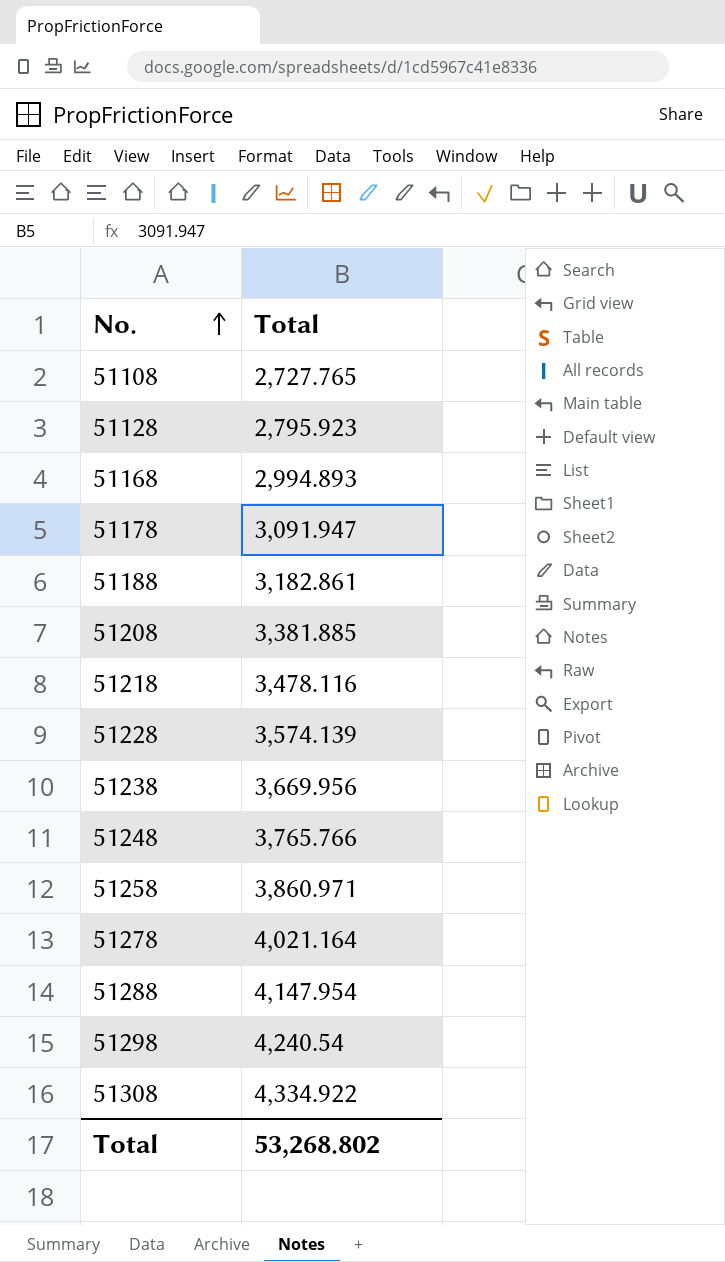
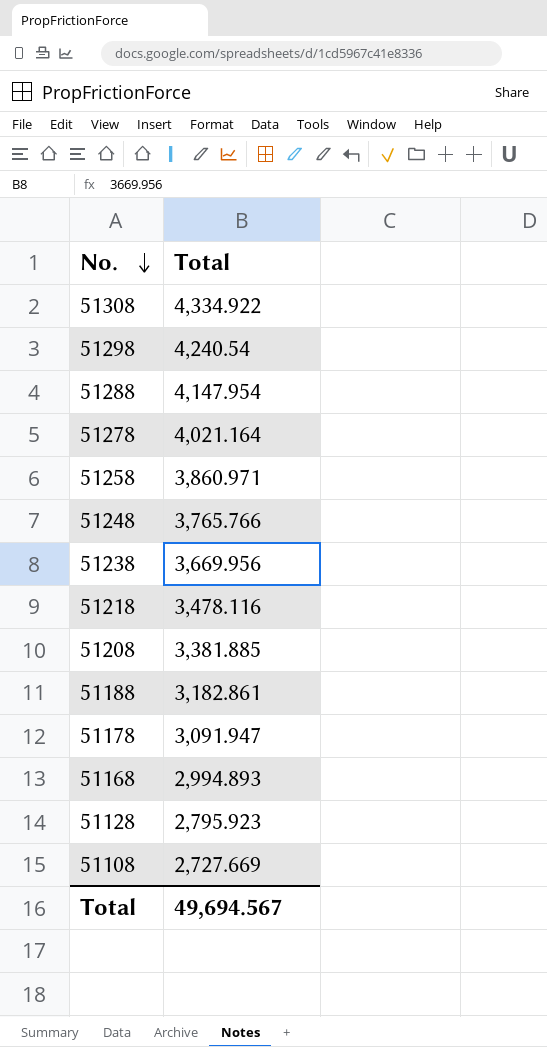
row order: No. ascending -> No. descending
row 51228: 3,574.139 -> none
51108 | Total: 2,727.765 -> 2,727.669
Total | Total: 53,268.802 -> 49,694.567

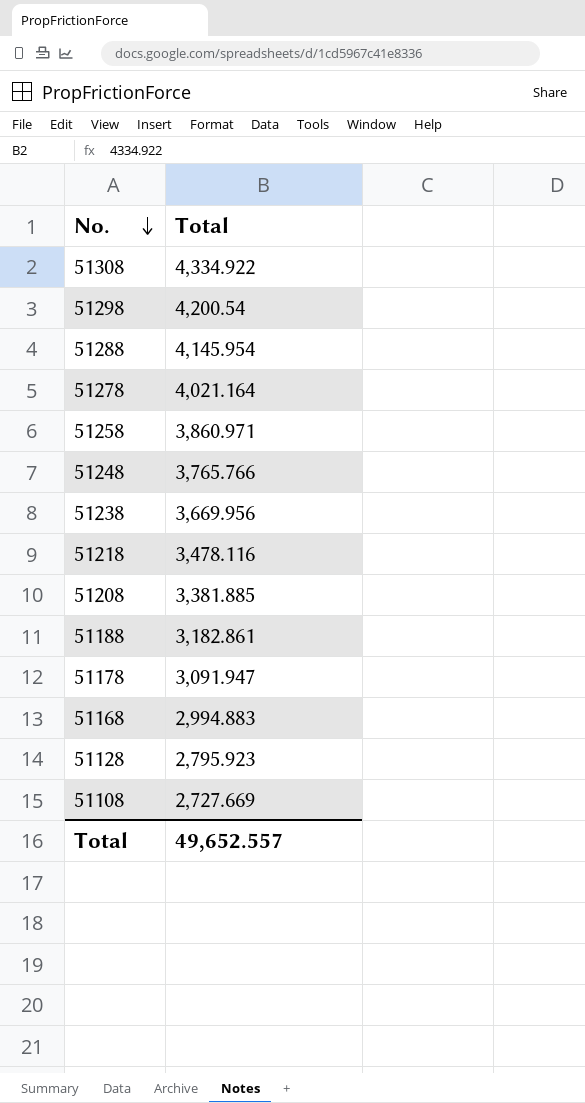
51298 | Total: 4,240.54 -> 4,200.54
51288 | Total: 4,147.954 -> 4,145.954
51168 | Total: 2,994.893 -> 2,994.883
Total | Total: 49,694.567 -> 49,652.557

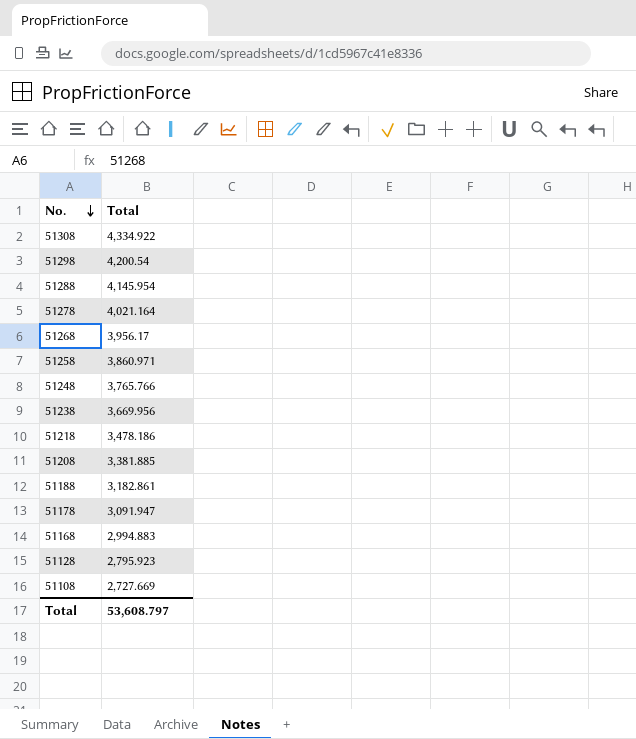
row 51268: none -> 3,956.17
51218 | Total: 3,478.116 -> 3,478.186
Total | Total: 49,652.557 -> 53,608.797

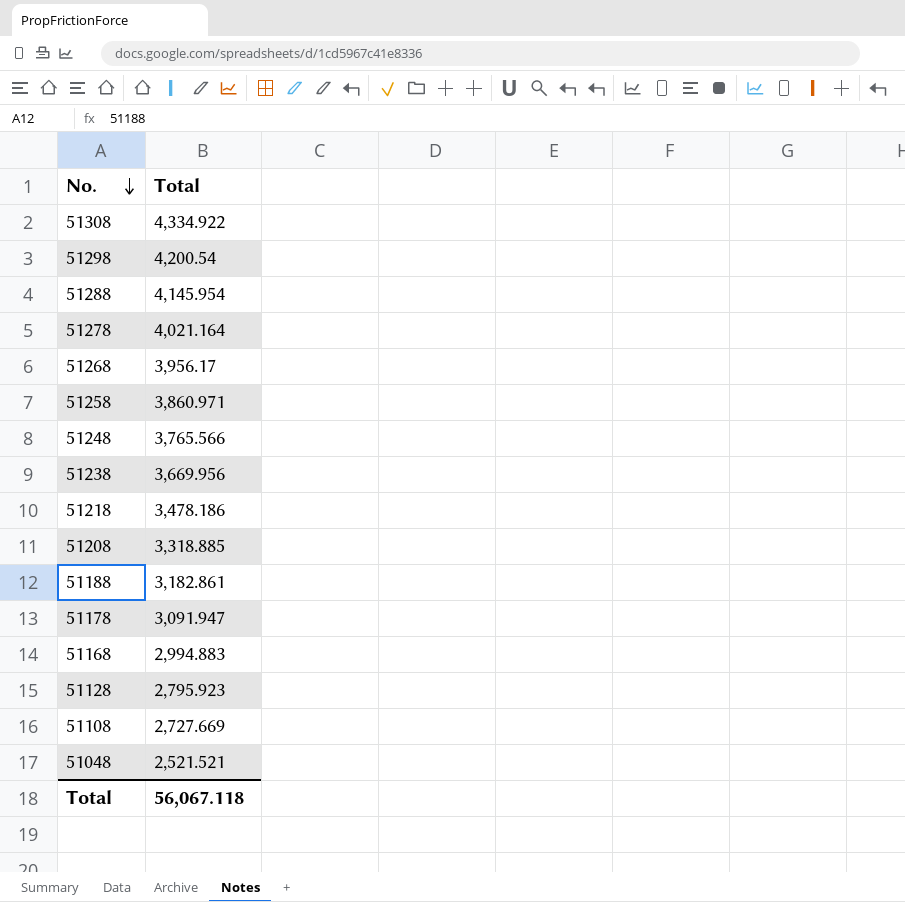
51248 | Total: 3,765.766 -> 3,765.566
51208 | Total: 3,381.885 -> 3,318.885
row 51048: none -> 2,521.521
Total | Total: 53,608.797 -> 56,067.118

